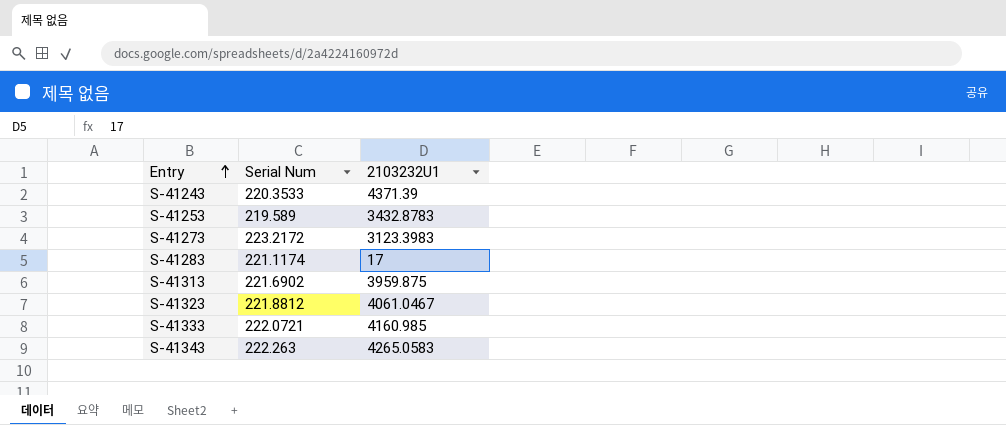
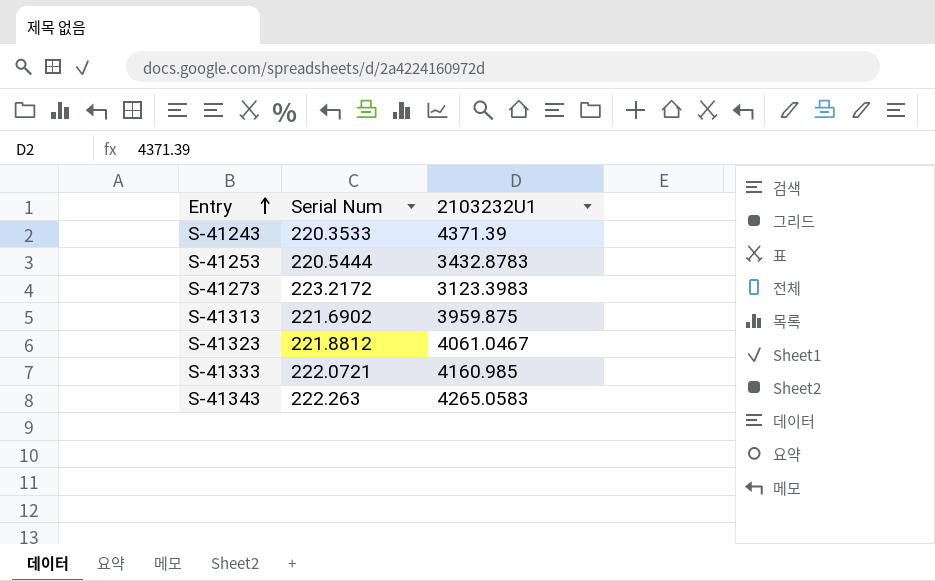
row S-41283: 221.1174 | 17 -> none
S-41253 | Serial Num: 219.589 -> 220.5444

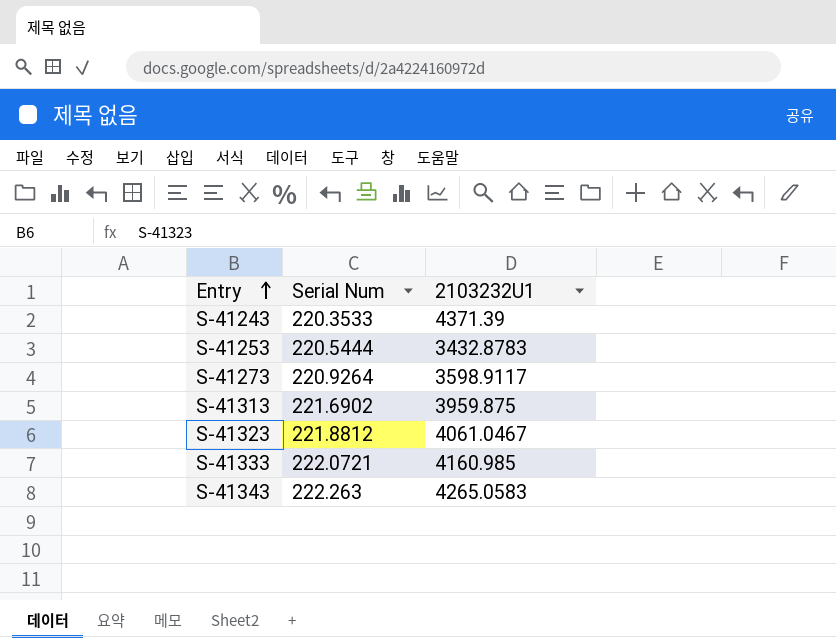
S-41273 | Serial Num: 223.2172 -> 220.9264
S-41273 | 2103232U1: 3123.3983 -> 3598.9117

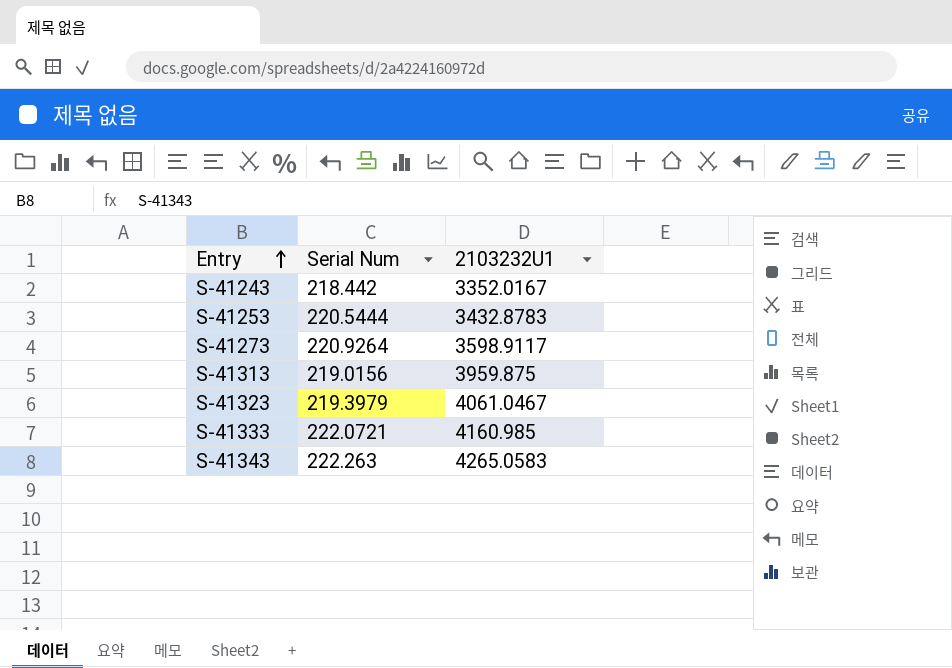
S-41243 | Serial Num: 220.3533 -> 218.442
S-41243 | 2103232U1: 4371.39 -> 3352.0167
S-41313 | Serial Num: 221.6902 -> 219.0156
S-41323 | Serial Num: 221.8812 -> 219.3979

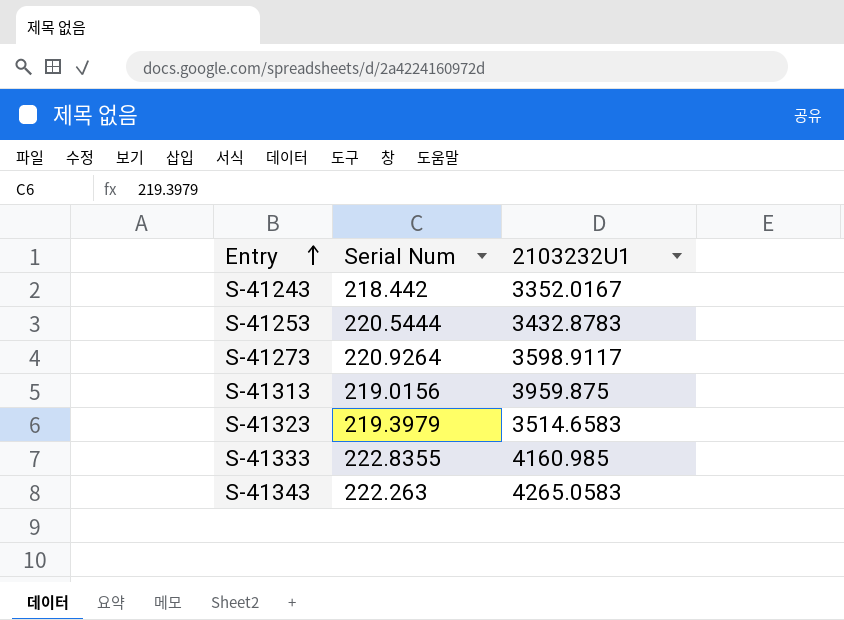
S-41323 | 2103232U1: 4061.0467 -> 3514.6583
S-41333 | Serial Num: 222.0721 -> 222.8355

